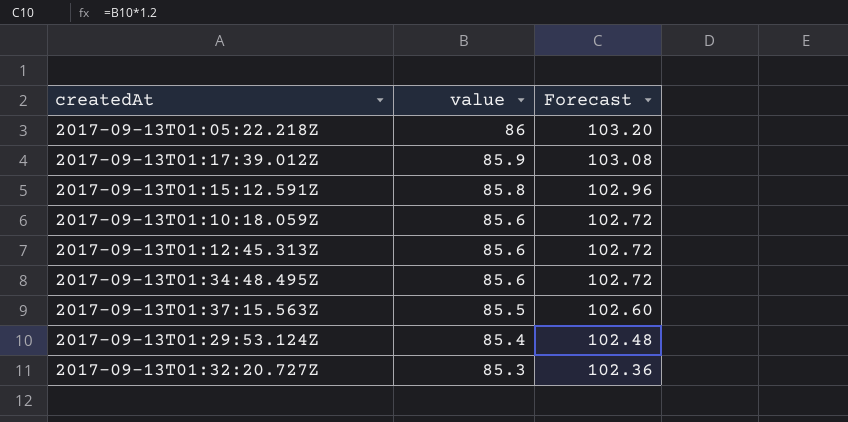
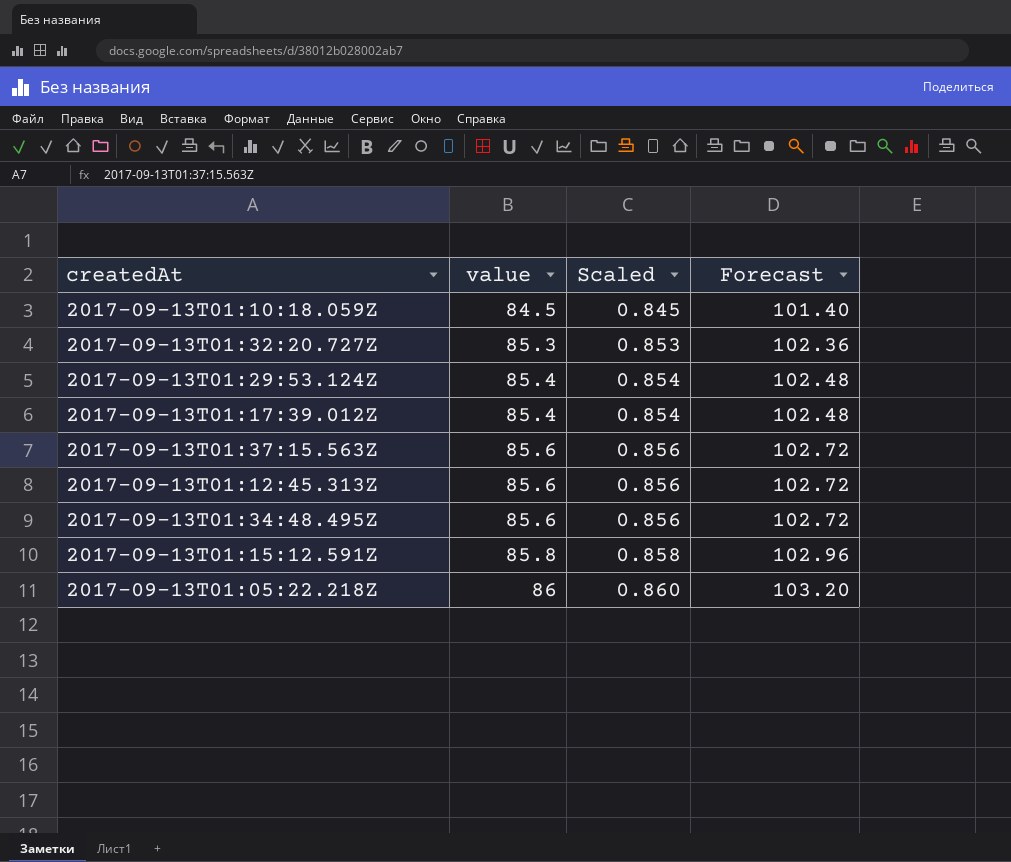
row order: value descending -> value ascending
column Scaled | formula: none -> [value] * 0.01
2017-09-13T01:10:18.059Z | value: 85.6 -> 84.5
2017-09-13T01:10:18.059Z | Forecast: 102.72 -> 101.40
2017-09-13T01:17:39.012Z | value: 85.9 -> 85.4
2017-09-13T01:17:39.012Z | Forecast: 103.08 -> 102.48
2017-09-13T01:37:15.563Z | value: 85.5 -> 85.6
2017-09-13T01:37:15.563Z | Forecast: 102.60 -> 102.72

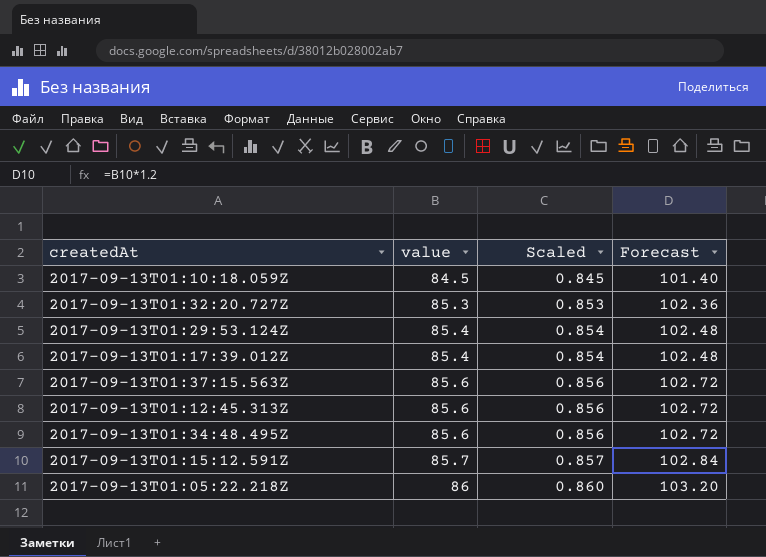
2017-09-13T01:15:12.591Z | value: 85.8 -> 85.7
2017-09-13T01:15:12.591Z | Scaled: 0.858 -> 0.857
2017-09-13T01:15:12.591Z | Forecast: 102.96 -> 102.84

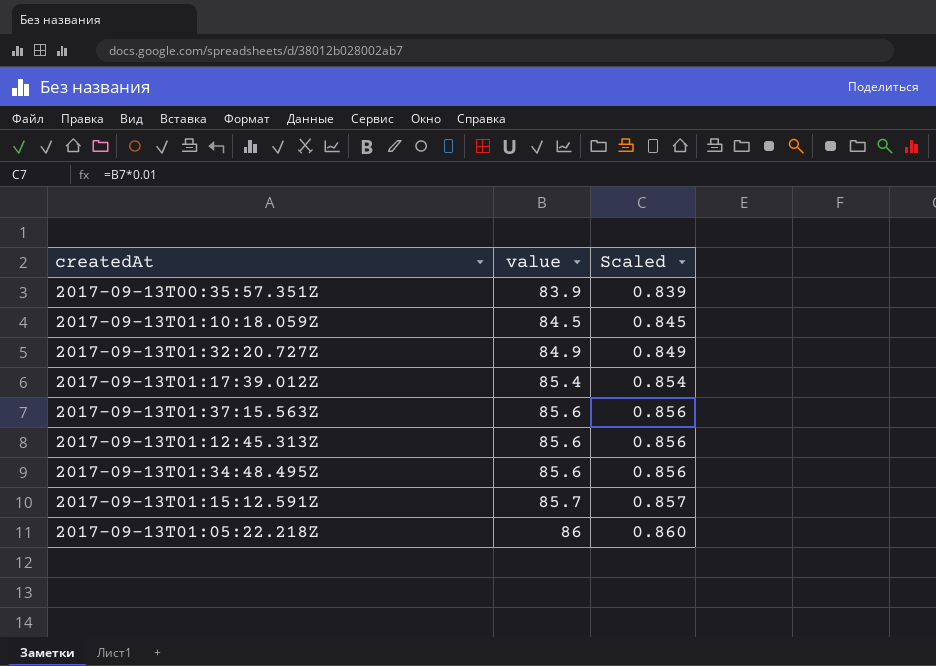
column Forecast | formula: [value] * 1.2 -> none
row 2017-09-13T01:29:53.124Z: 85.4 | 0.854 | 102.48 -> none
row 2017-09-13T00:35:57.351Z: none -> 83.9 | 0.839
2017-09-13T01:32:20.727Z | value: 85.3 -> 84.9
2017-09-13T01:32:20.727Z | Scaled: 0.853 -> 0.849

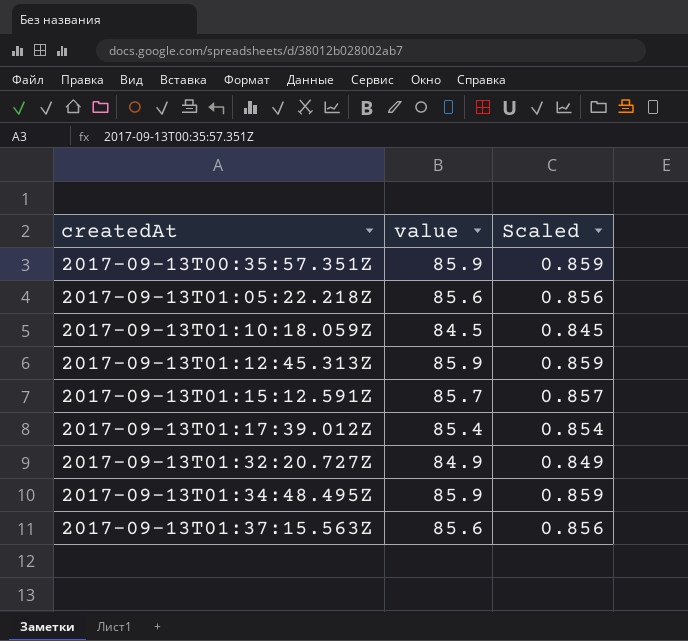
row order: value ascending -> createdAt ascending
2017-09-13T00:35:57.351Z | value: 83.9 -> 85.9
2017-09-13T00:35:57.351Z | Scaled: 0.839 -> 0.859
2017-09-13T01:05:22.218Z | value: 86 -> 85.6
2017-09-13T01:05:22.218Z | Scaled: 0.860 -> 0.856
2017-09-13T01:12:45.313Z | value: 85.6 -> 85.9
2017-09-13T01:12:45.313Z | Scaled: 0.856 -> 0.859
2017-09-13T01:34:48.495Z | value: 85.6 -> 85.9
2017-09-13T01:34:48.495Z | Scaled: 0.856 -> 0.859

